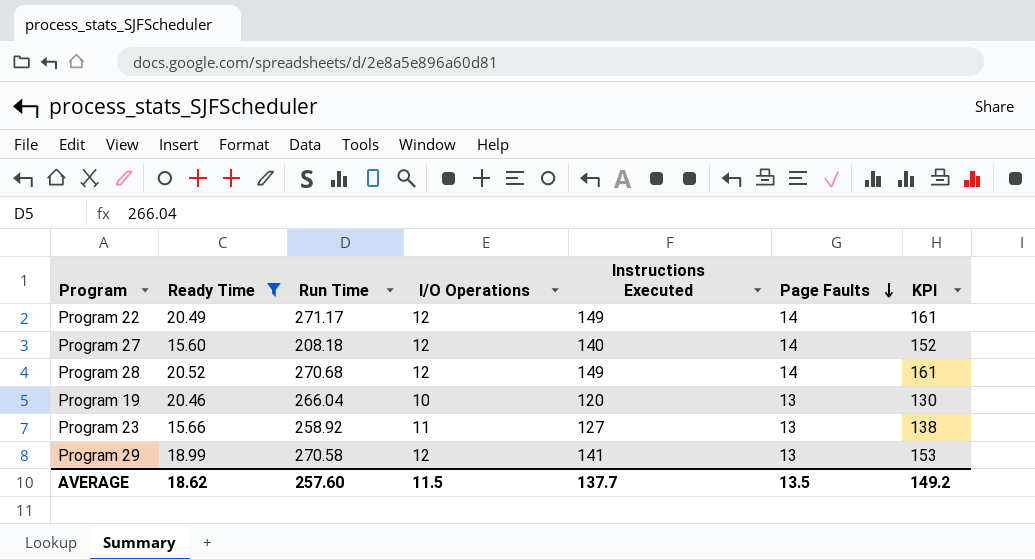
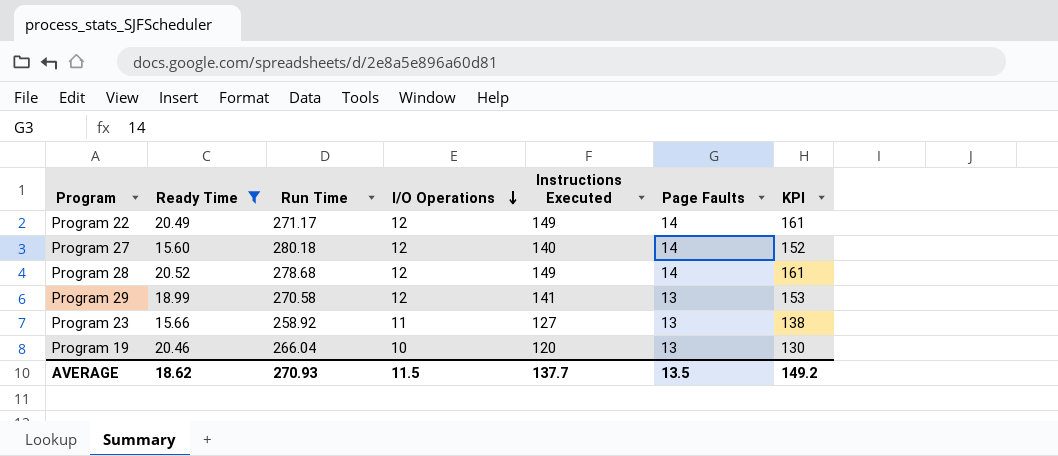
row order: Page Faults descending -> I/O Operations descending
Program 27 | Run Time: 208.18 -> 280.18
Program 28 | Run Time: 270.68 -> 278.68
AVERAGE | Run Time: 257.60 -> 270.93

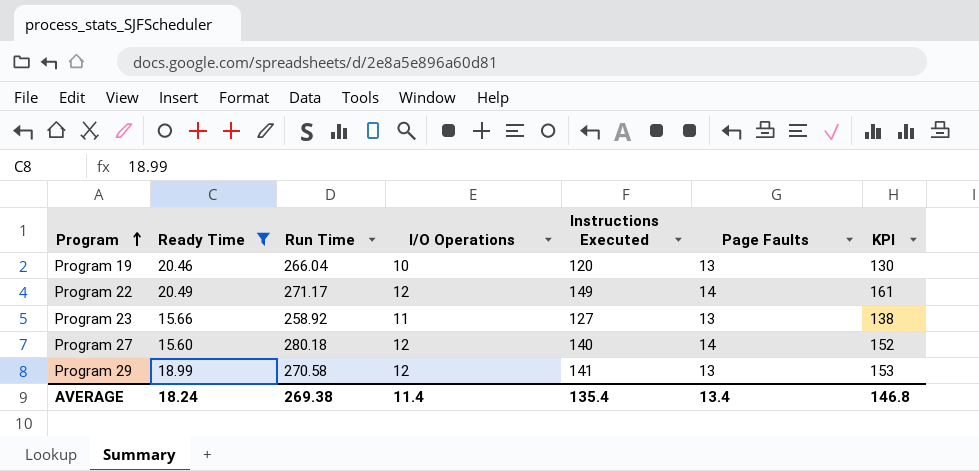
row order: I/O Operations descending -> Program ascending
row Program 28: 20.52 | 278.68 | 12 | 149 | 14 | 161 -> none
AVERAGE | Ready Time: 18.62 -> 18.24
AVERAGE | Run Time: 270.93 -> 269.38
AVERAGE | I/O Operations: 11.5 -> 11.4
AVERAGE | Instructions Executed: 137.7 -> 135.4
AVERAGE | Page Faults: 13.5 -> 13.4
AVERAGE | KPI: 149.2 -> 146.8

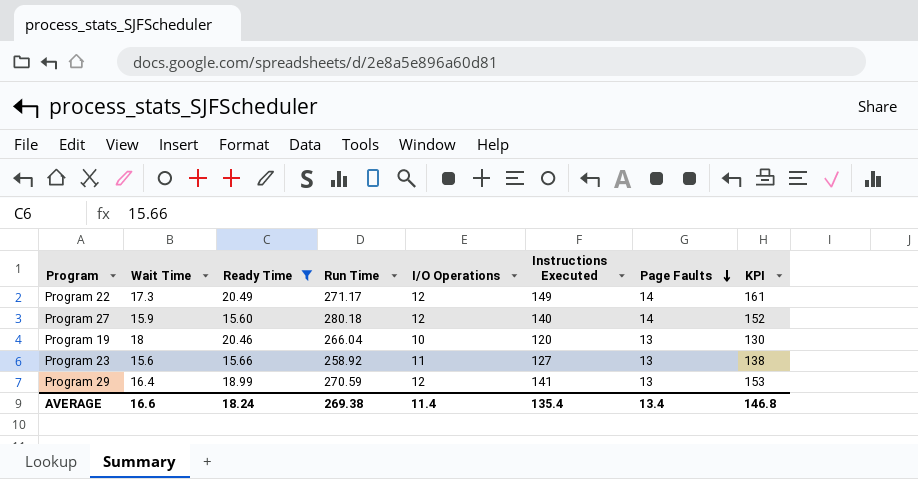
row order: Program ascending -> Page Faults descending
column Wait Time | position: none -> 2
Program 29 | Run Time: 270.58 -> 270.59

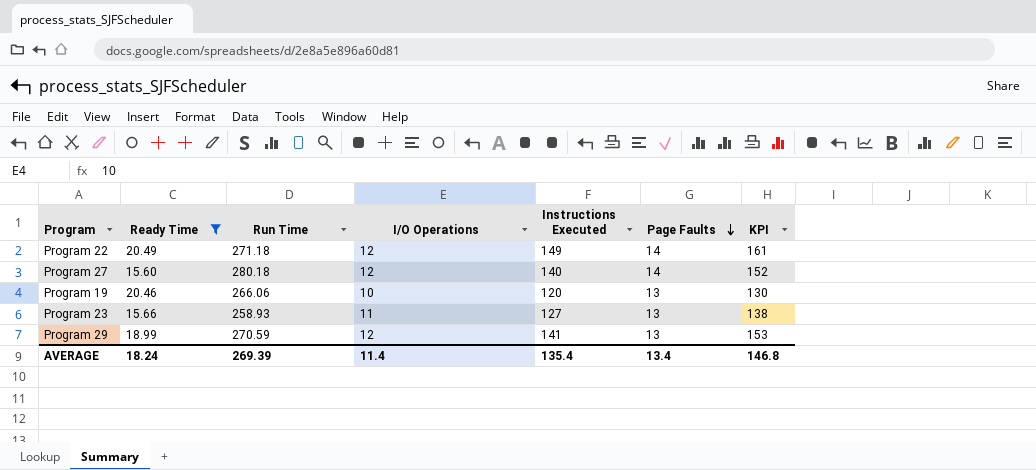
column Wait Time | position: 2 -> none
Program 22 | Run Time: 271.17 -> 271.18
Program 19 | Run Time: 266.04 -> 266.06
Program 23 | Run Time: 258.92 -> 258.93
AVERAGE | Run Time: 269.38 -> 269.39

